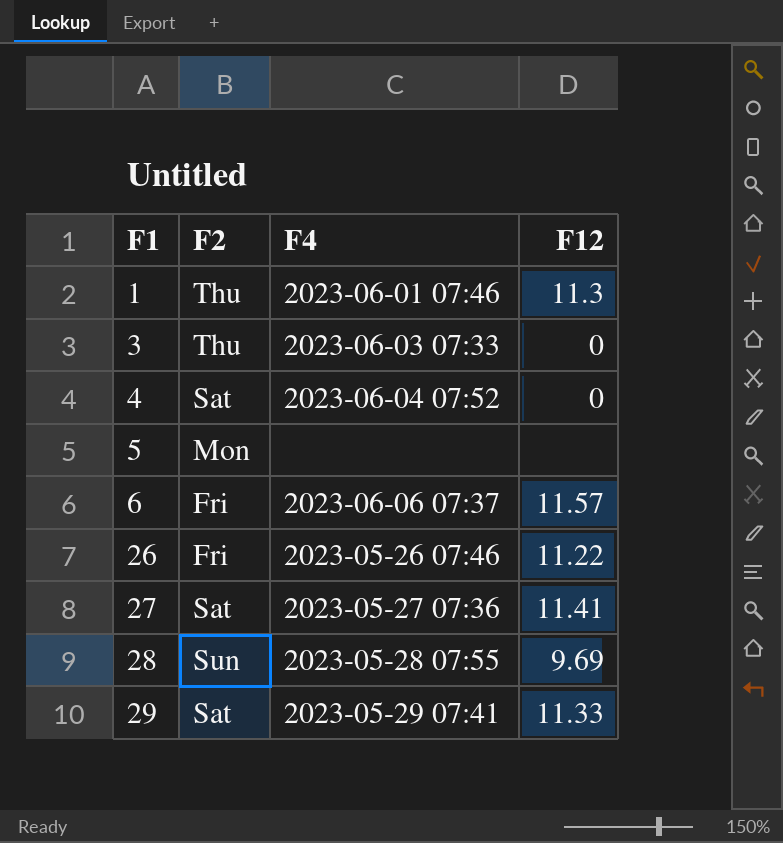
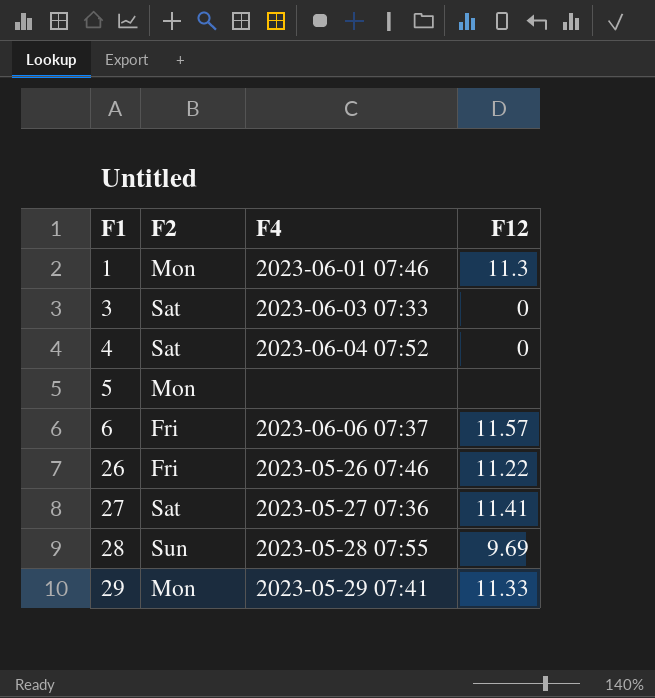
1 | F2: Thu -> Mon
3 | F2: Thu -> Sat
29 | F2: Sat -> Mon

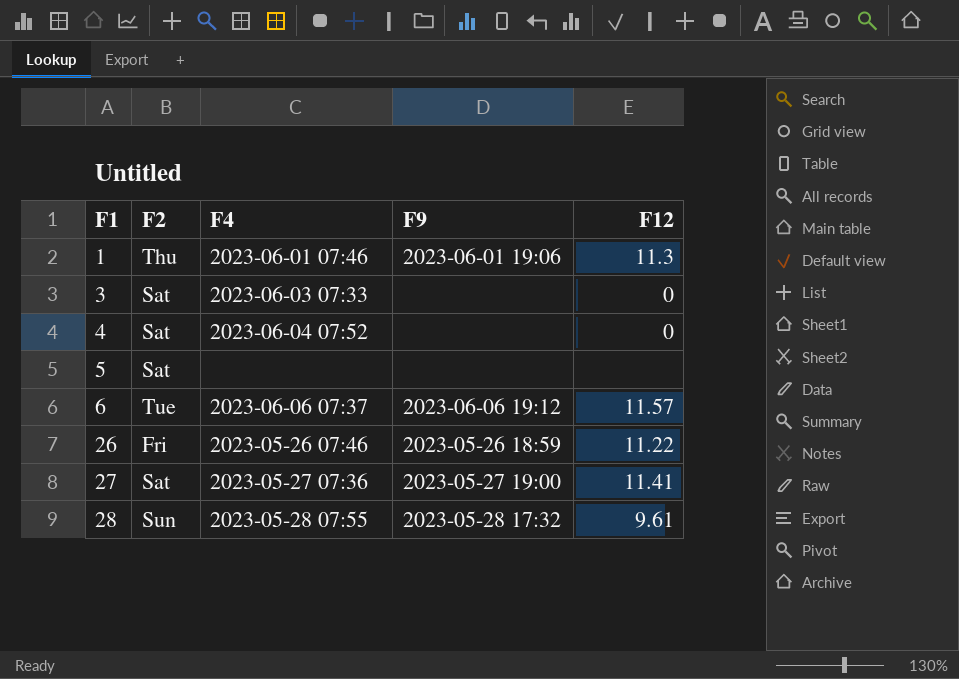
column F9 | position: none -> 4
row 29: Mon | 2023-05-29 07:41 | 11.33 -> none
1 | F2: Mon -> Thu
5 | F2: Mon -> Sat
6 | F2: Fri -> Tue
28 | F12: 9.69 -> 9.61

